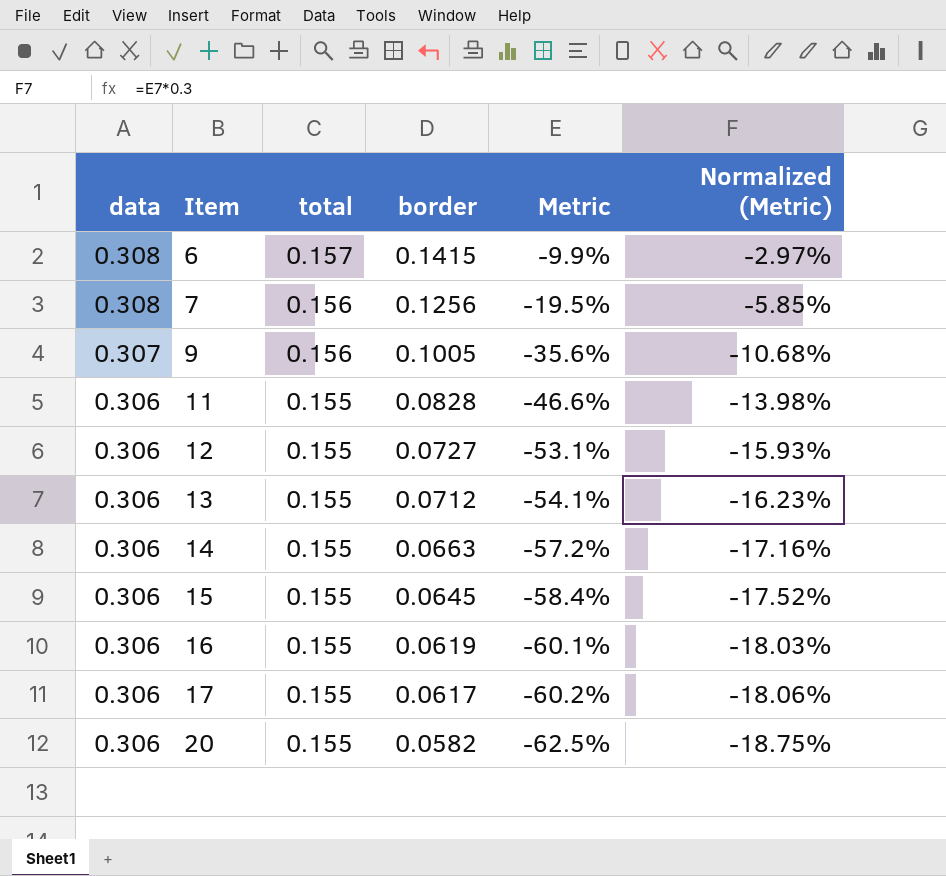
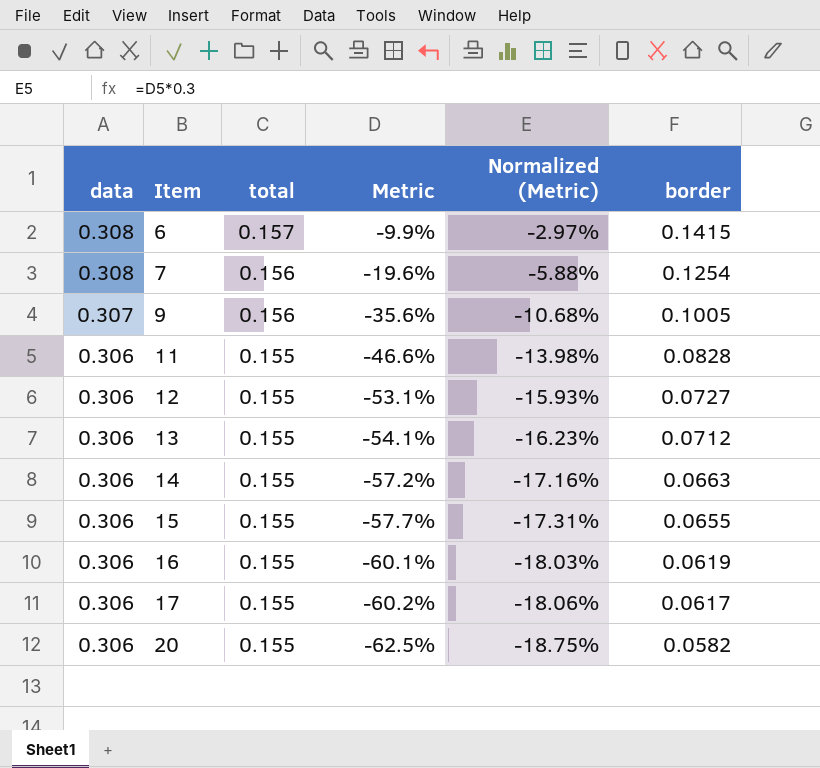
column border | position: 4 -> 6
7 | Metric: -19.5% -> -19.6%
7 | Normalized (Metric): -5.85% -> -5.88%
7 | border: 0.1256 -> 0.1254
15 | Metric: -58.4% -> -57.7%
15 | Normalized (Metric): -17.52% -> -17.31%
15 | border: 0.0645 -> 0.0655

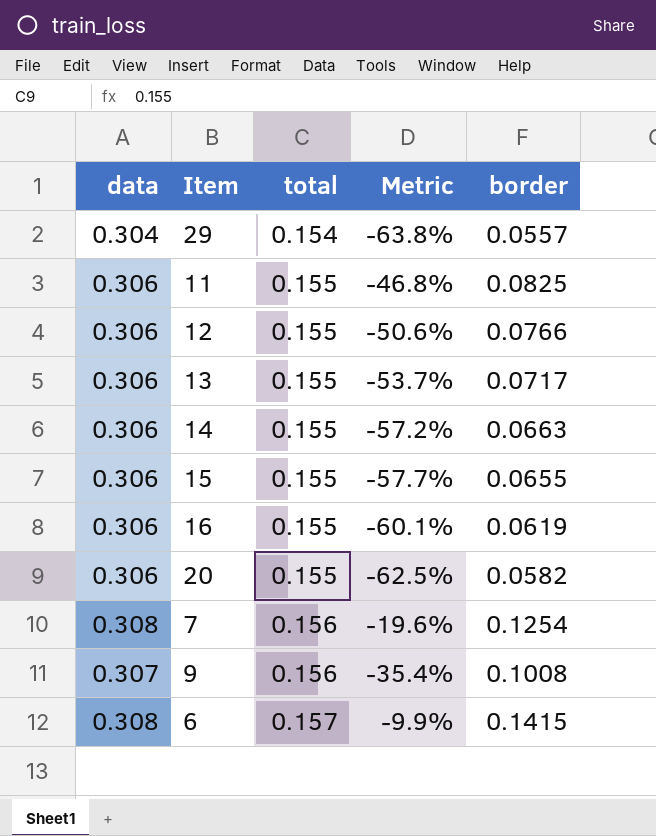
row order: data descending -> total ascending
column Normalized (Metric) | formula: [Metric] * 0.3 -> none
row 17: 0.306 | 0.155 | -60.2% | -18.06% | 0.0617 -> none
row 29: none -> 0.304 | 0.154 | -63.8% | 0.0557
11 | Metric: -46.6% -> -46.8%
11 | border: 0.0828 -> 0.0825
12 | Metric: -53.1% -> -50.6%
12 | border: 0.0727 -> 0.0766
13 | Metric: -54.1% -> -53.7%
13 | border: 0.0712 -> 0.0717
9 | Metric: -35.6% -> -35.4%
9 | border: 0.1005 -> 0.1008

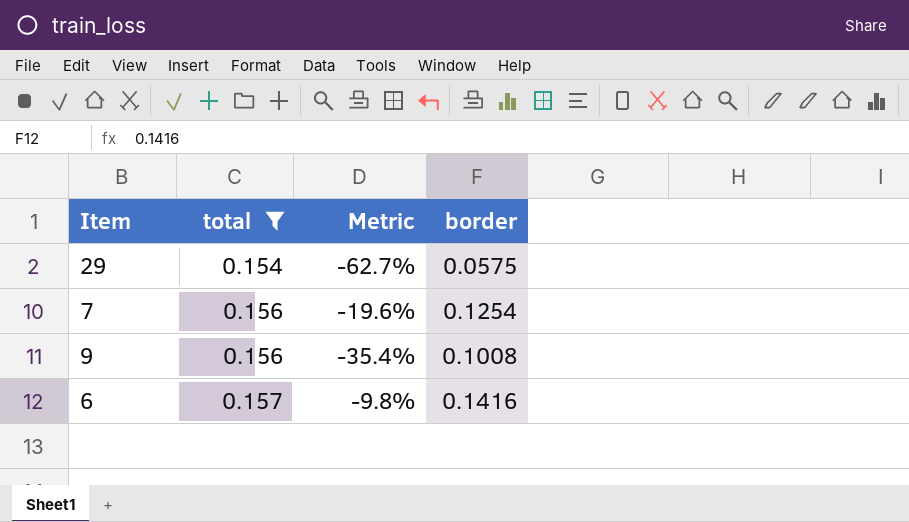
filter: none -> total != 0.155
column data | position: 1 -> none
29 | Metric: -63.8% -> -62.7%
29 | border: 0.0557 -> 0.0575
6 | Metric: -9.9% -> -9.8%
6 | border: 0.1415 -> 0.1416

